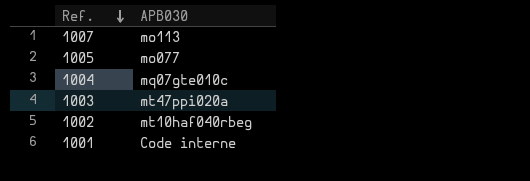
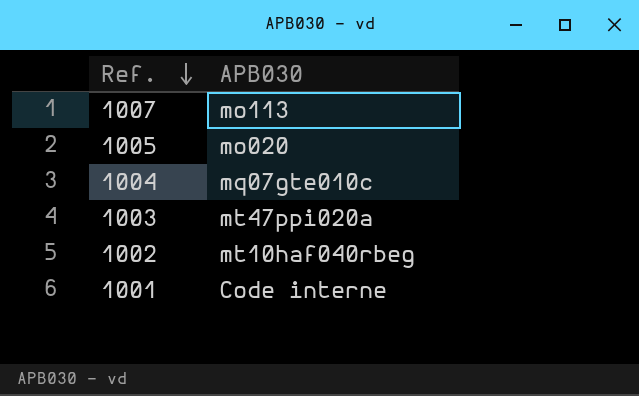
1005 | APB030: mo077 -> mo020

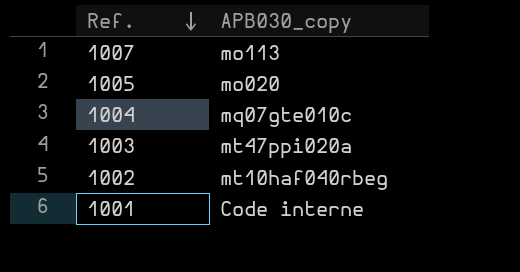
column name: APB030 -> APB030_copy

